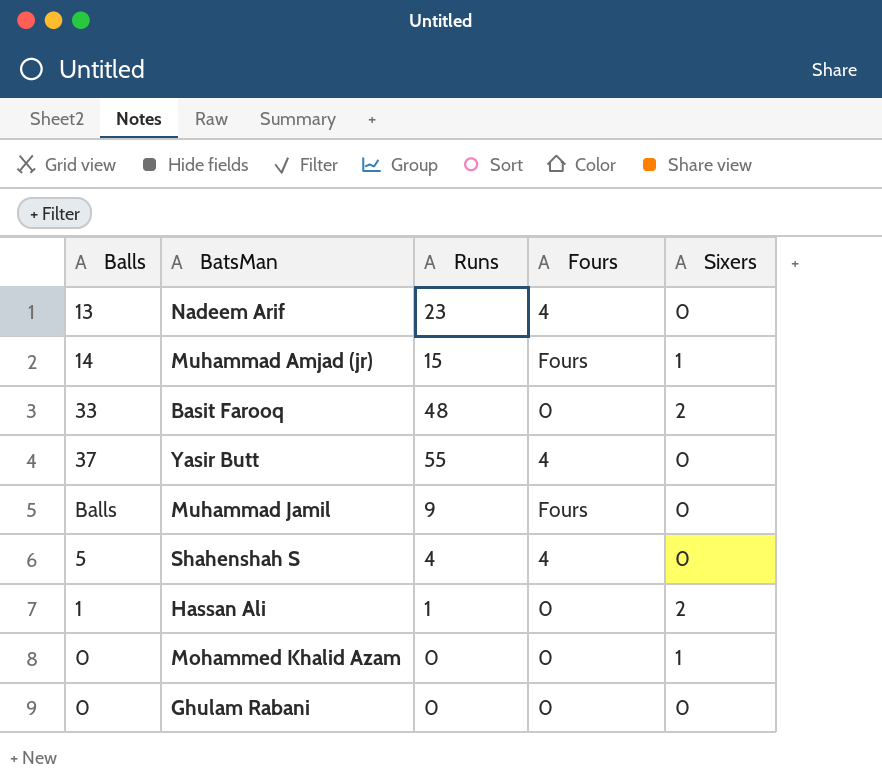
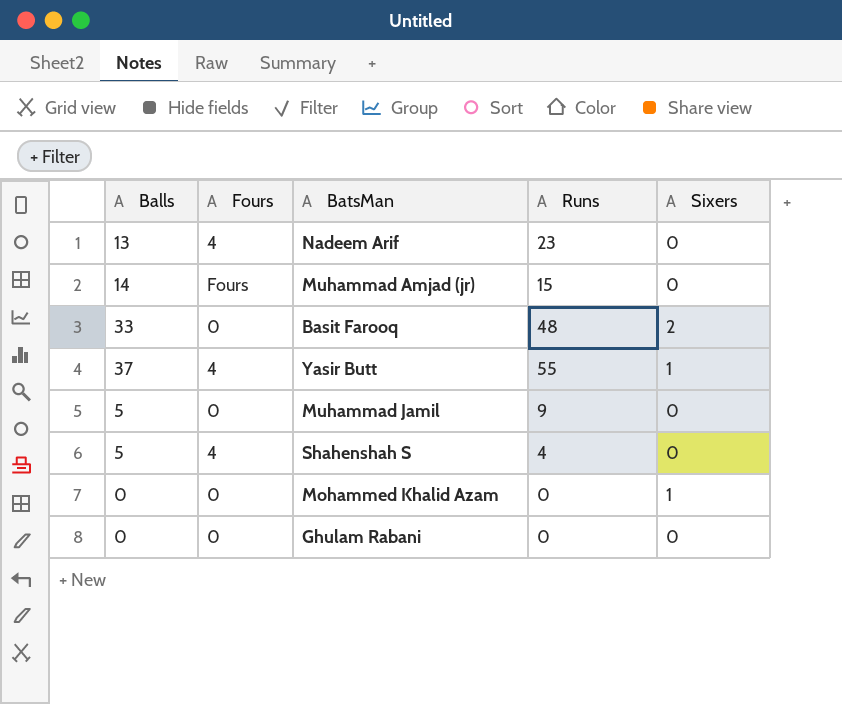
column Fours | position: 4 -> 2
row Hassan Ali: 1 | 1 | 0 | 2 -> none
Muhammad Amjad (jr) | Sixers: 1 -> 0
Yasir Butt | Sixers: 0 -> 1
Muhammad Jamil | Balls: Balls -> 5
Muhammad Jamil | Fours: Fours -> 0

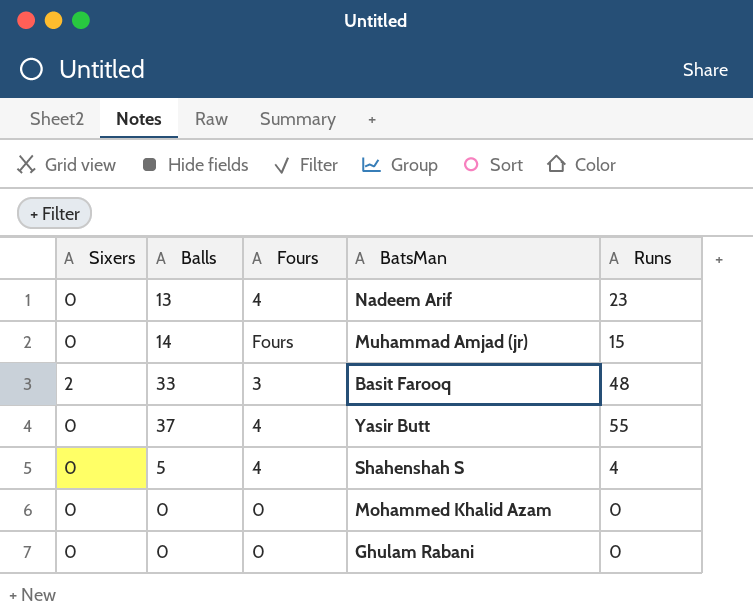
column Sixers | position: 5 -> 1
row Muhammad Jamil: 5 | 0 | 9 | 0 -> none
Basit Farooq | Fours: 0 -> 3
Yasir Butt | Sixers: 1 -> 0
Mohammed Khalid Azam | Sixers: 1 -> 0

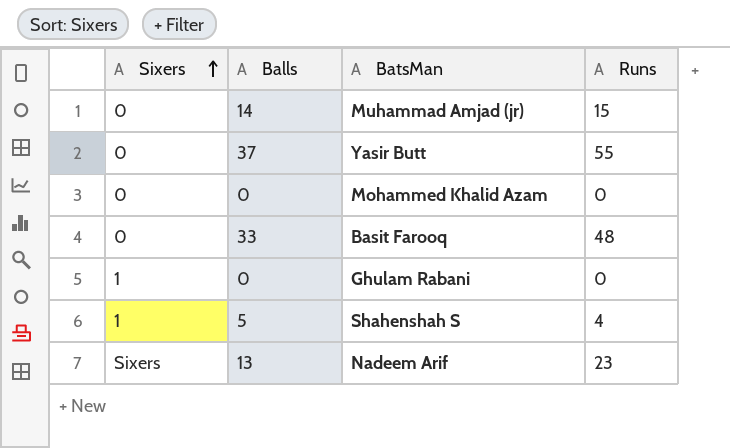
row order: none -> Sixers ascending
column Fours | position: 3 -> none
Basit Farooq | Sixers: 2 -> 0
Ghulam Rabani | Sixers: 0 -> 1
Shahenshah S | Sixers: 0 -> 1
Nadeem Arif | Sixers: 0 -> Sixers

